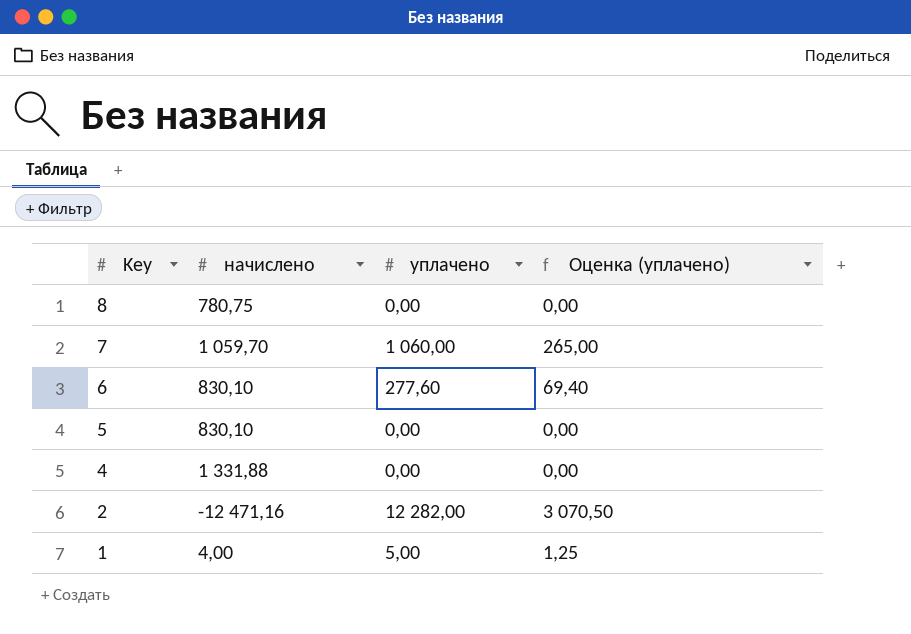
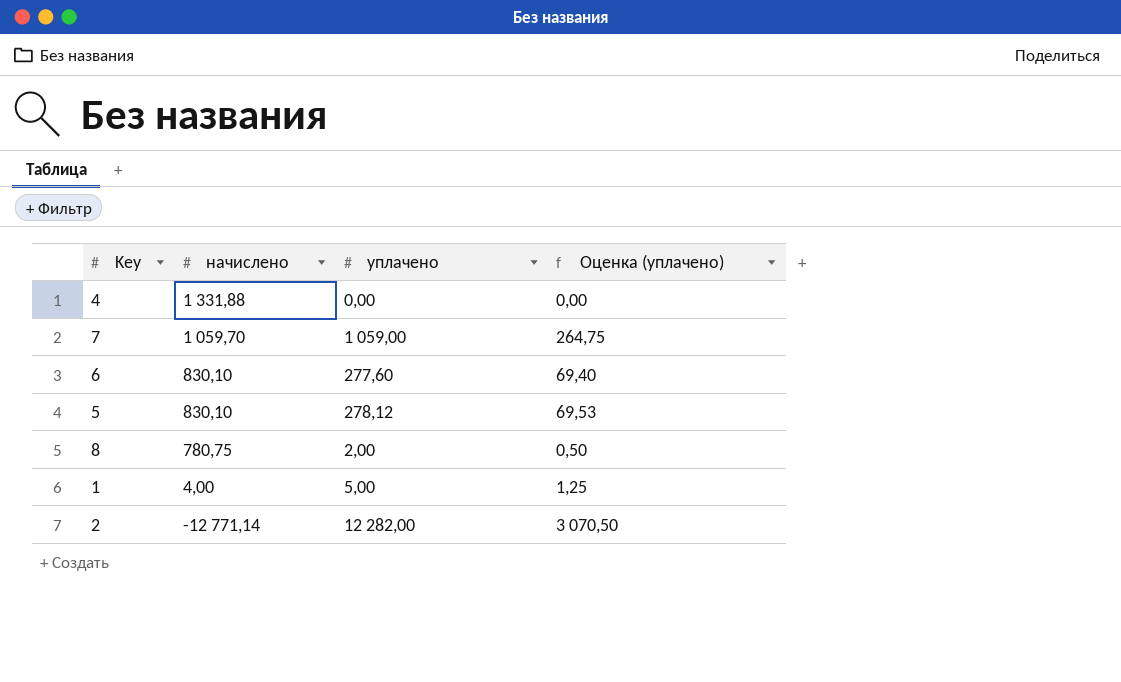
row order: Key descending -> начислено descending
7 | уплачено: 1 060,00 -> 1 059,00
7 | Оценка (уплачено): 265,00 -> 264,75
5 | уплачено: 0,00 -> 278,12
5 | Оценка (уплачено): 0,00 -> 69,53
8 | уплачено: 0,00 -> 2,00
8 | Оценка (уплачено): 0,00 -> 0,50
2 | начислено: -12 471,16 -> -12 771,14

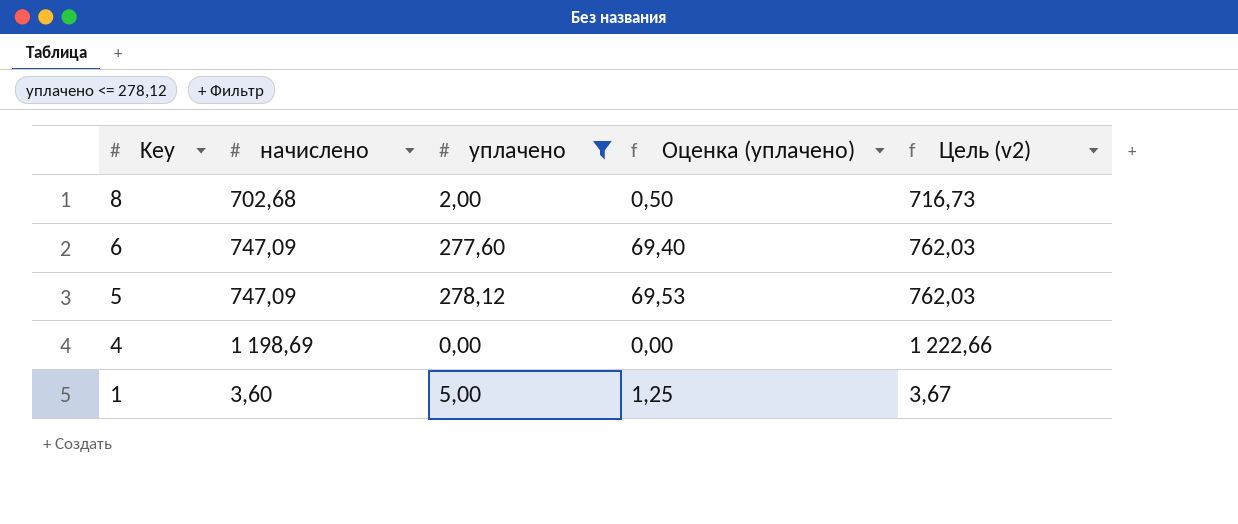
filter: none -> уплачено <= 278,12
row order: начислено descending -> Key descending
column Цель (v2) | formula: none -> [начислено] * 1,02
8 | начислено: 780,75 -> 702,68
6 | начислено: 830,10 -> 747,09
5 | начислено: 830,10 -> 747,09
4 | начислено: 1 331,88 -> 1 198,69
1 | начислено: 4,00 -> 3,60

